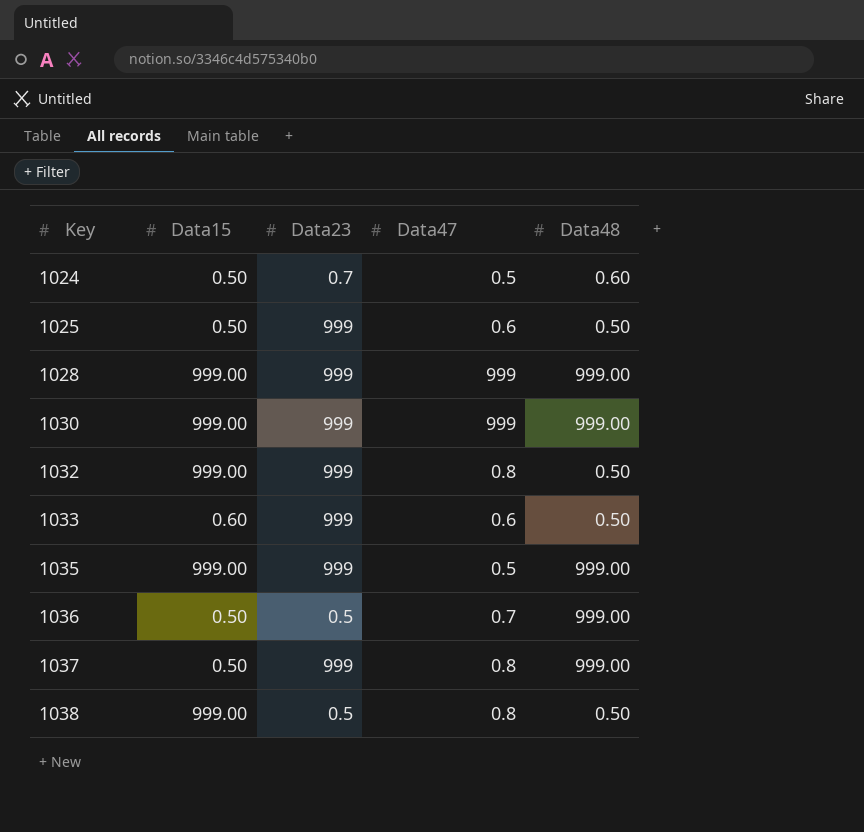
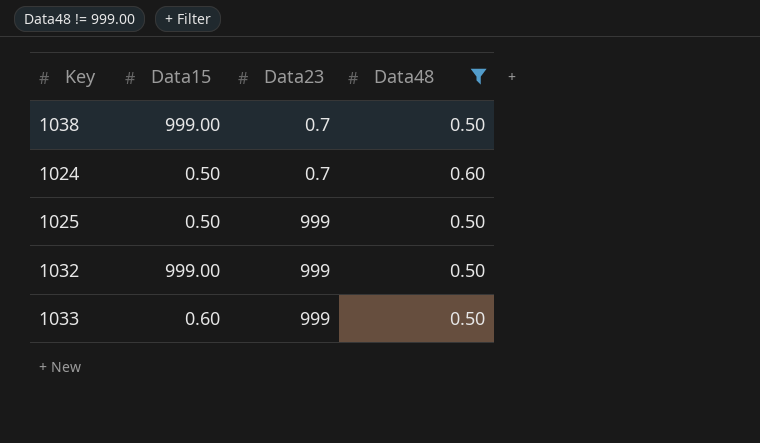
filter: none -> Data48 != 999.00
row order: Key ascending -> Data23 ascending
column Data47 | position: 4 -> none
1038 | Data23: 0.5 -> 0.7

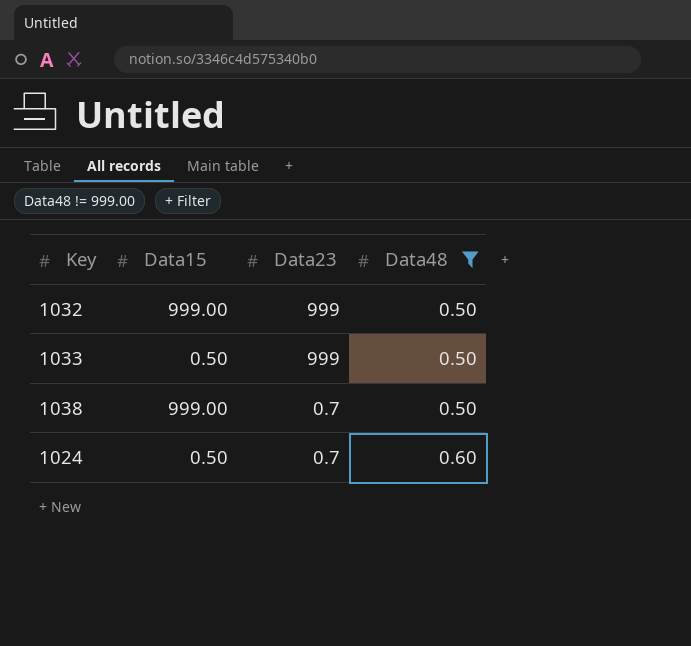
row order: Data23 ascending -> Data23 descending
row 1025: 0.50 | 999 | 0.50 -> none
1033 | Data15: 0.60 -> 0.50

